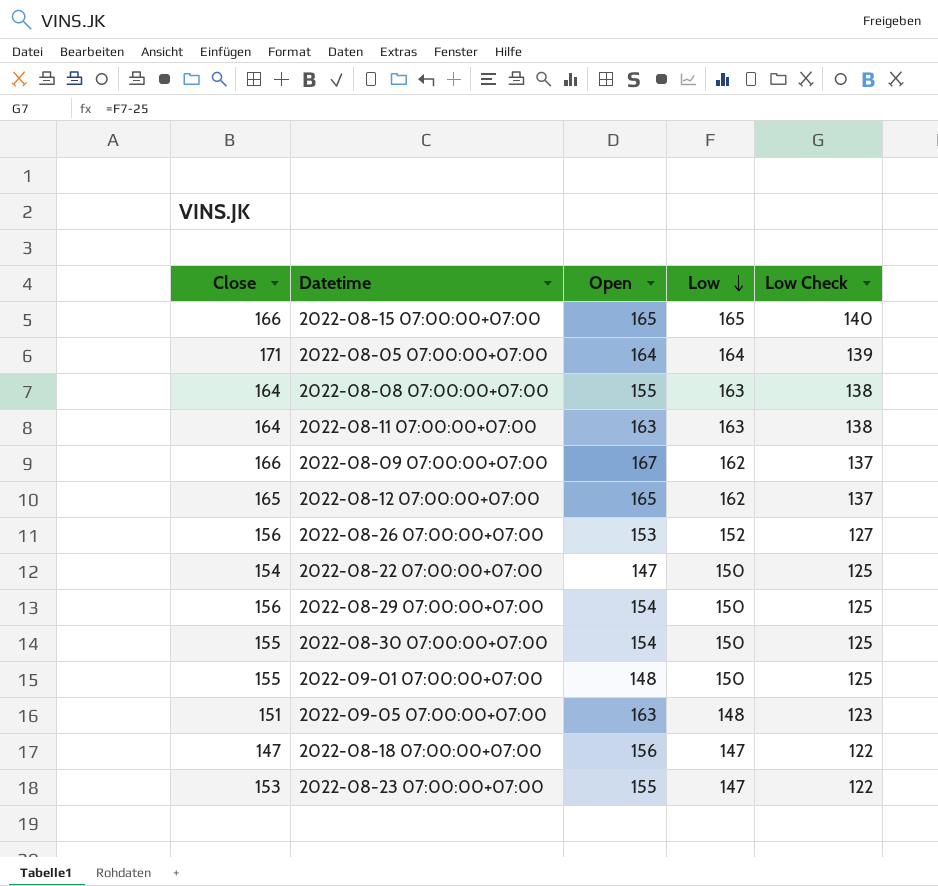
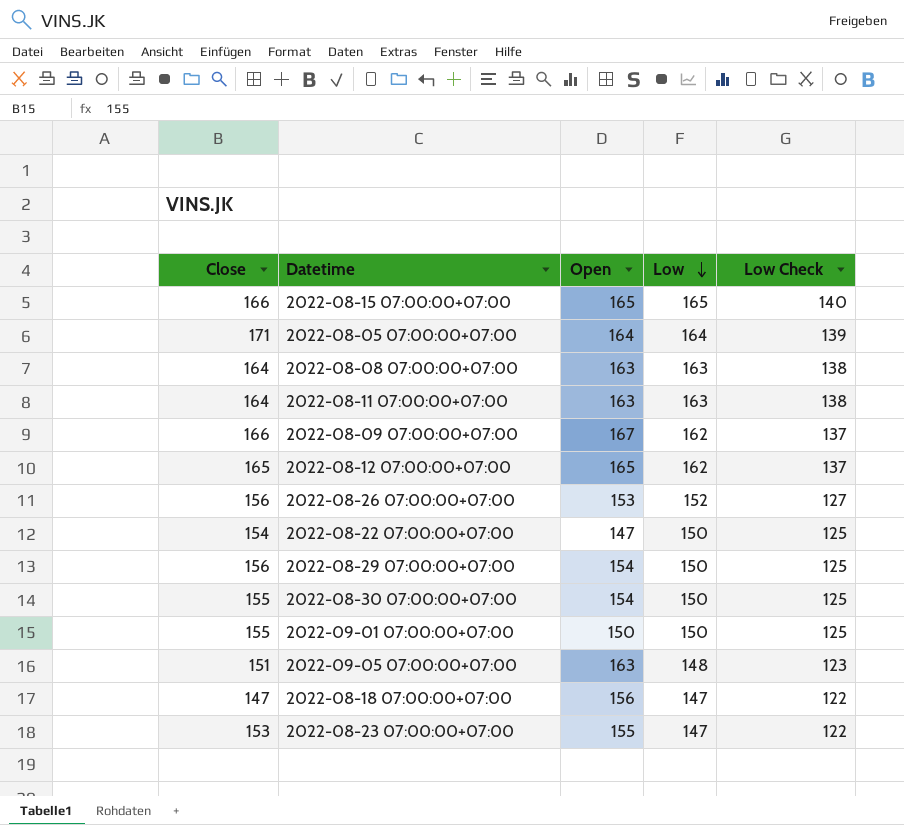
2022-08-08 07:00:00+07:00 | Open: 155 -> 163
2022-09-01 07:00:00+07:00 | Open: 148 -> 150

